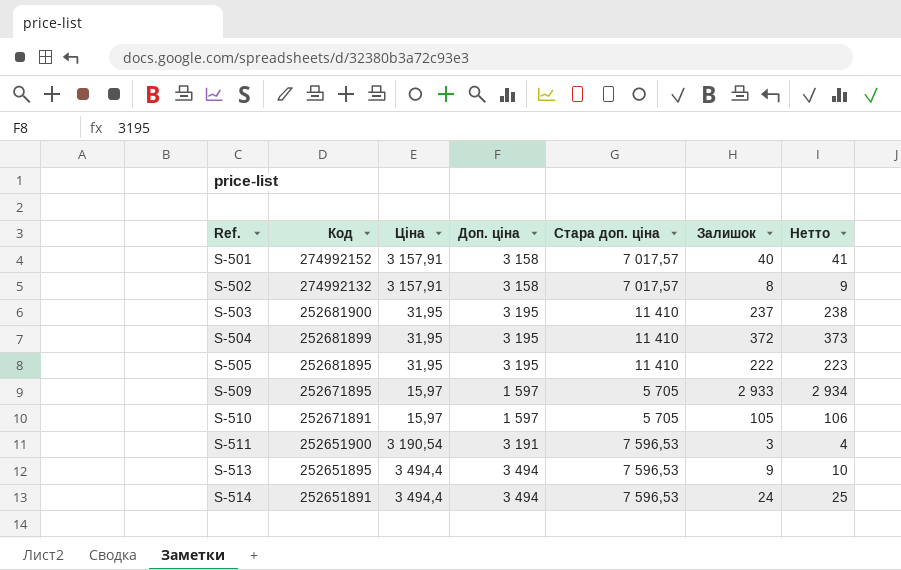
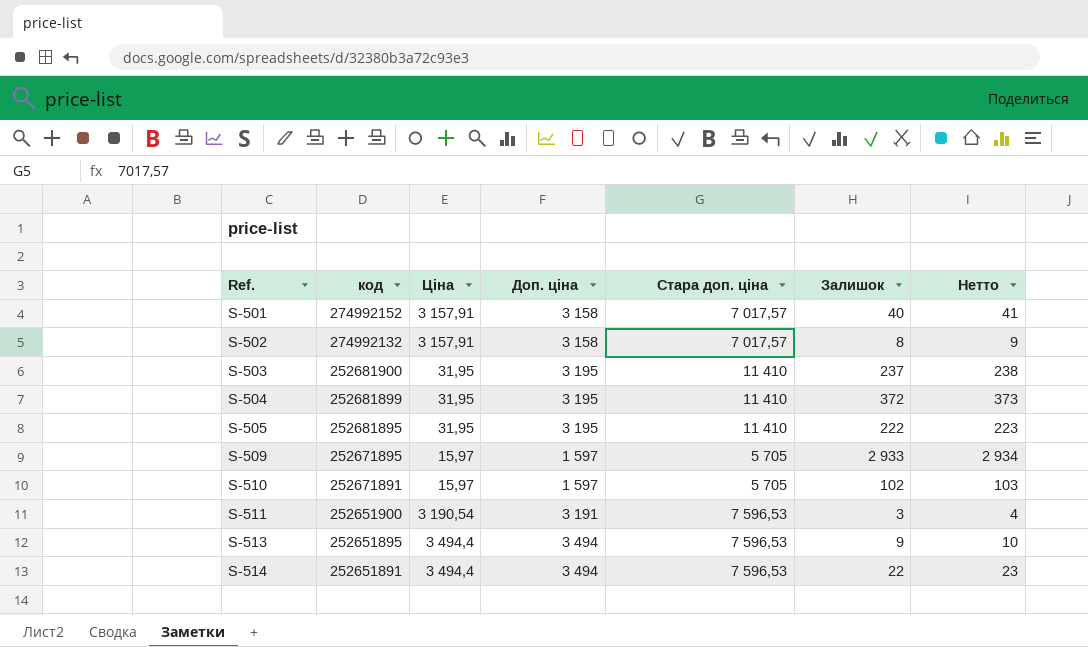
column name: Код -> код
S-510 | Залишок: 105 -> 102
S-510 | Нетто: 106 -> 103
S-514 | Залишок: 24 -> 22
S-514 | Нетто: 25 -> 23

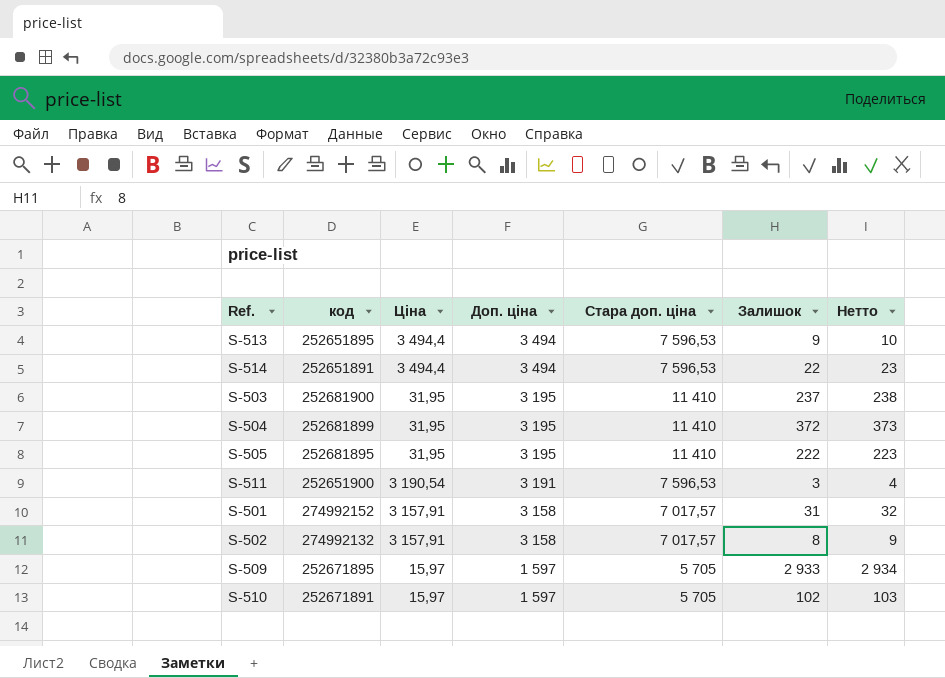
row order: Ref. ascending -> Доп. ціна descending
S-501 | Залишок: 40 -> 31
S-501 | Нетто: 41 -> 32

